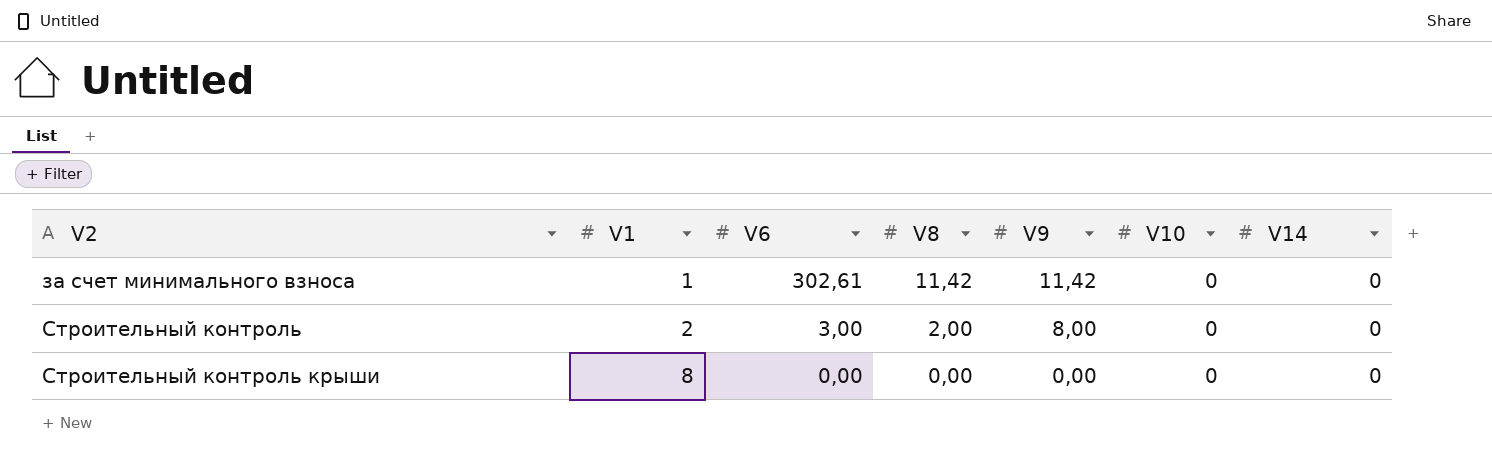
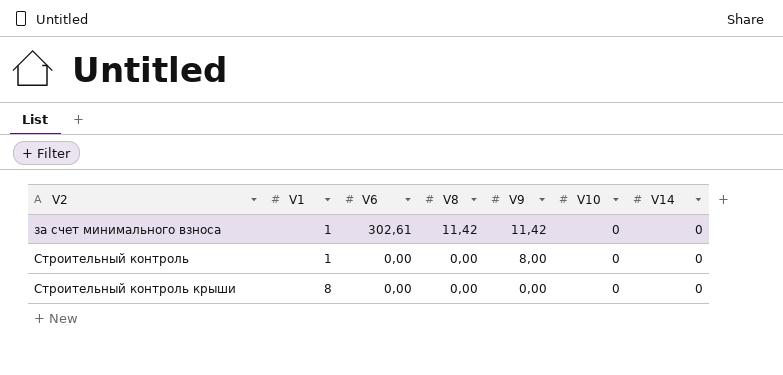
Строительный контроль | V1: 2 -> 1
Строительный контроль | V6: 3,00 -> 0,00
Строительный контроль | V8: 2,00 -> 0,00

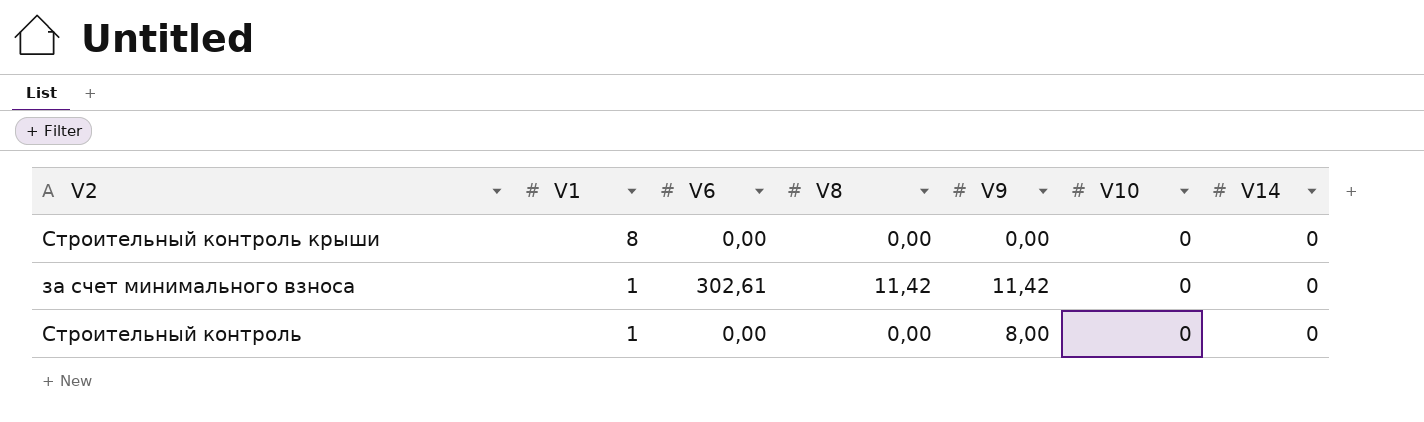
row order: V2 ascending -> V1 descending

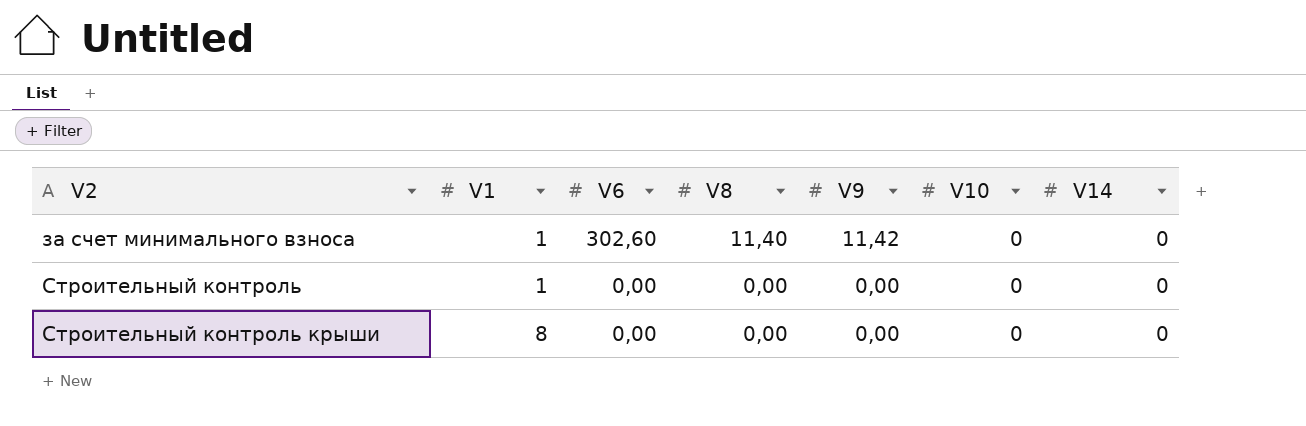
row order: V1 descending -> V2 ascending
за счет минимального взноса | V6: 302,61 -> 302,60
за счет минимального взноса | V8: 11,42 -> 11,40
Строительный контроль | V9: 8,00 -> 0,00

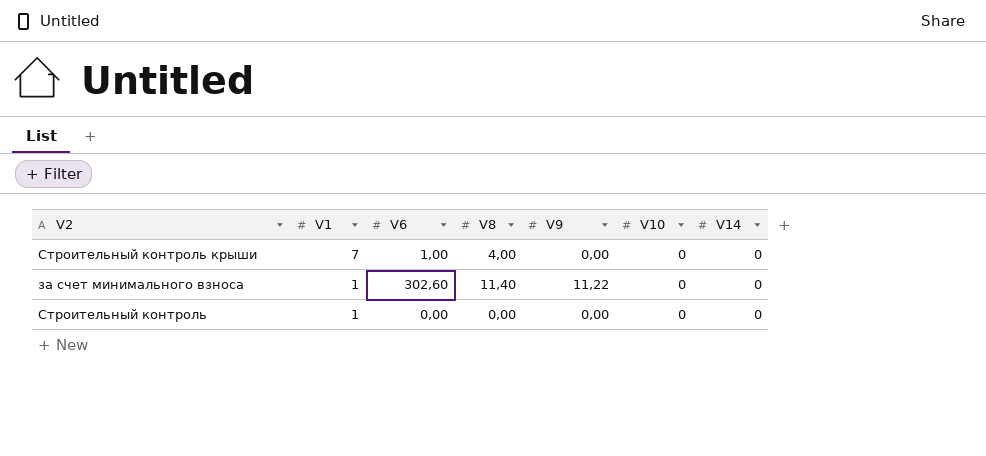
row order: V2 ascending -> V1 descending
Строительный контроль крыши | V1: 8 -> 7
Строительный контроль крыши | V6: 0,00 -> 1,00
Строительный контроль крыши | V8: 0,00 -> 4,00
за счет минимального взноса | V9: 11,42 -> 11,22

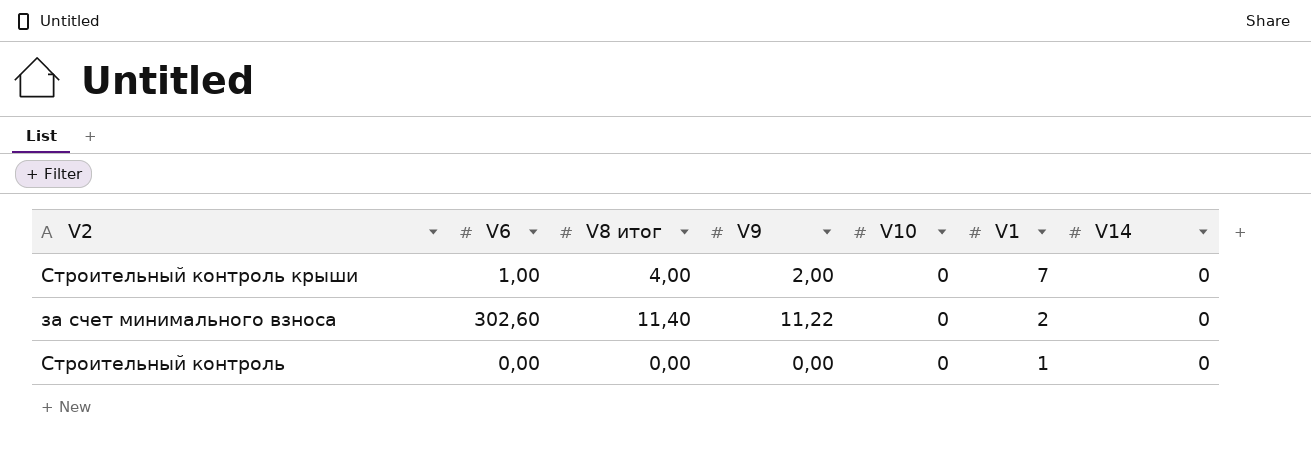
column name: V8 -> V8 итог
column V1 | position: 2 -> 6
Строительный контроль крыши | V9: 0,00 -> 2,00
за счет минимального взноса | V1: 1 -> 2

